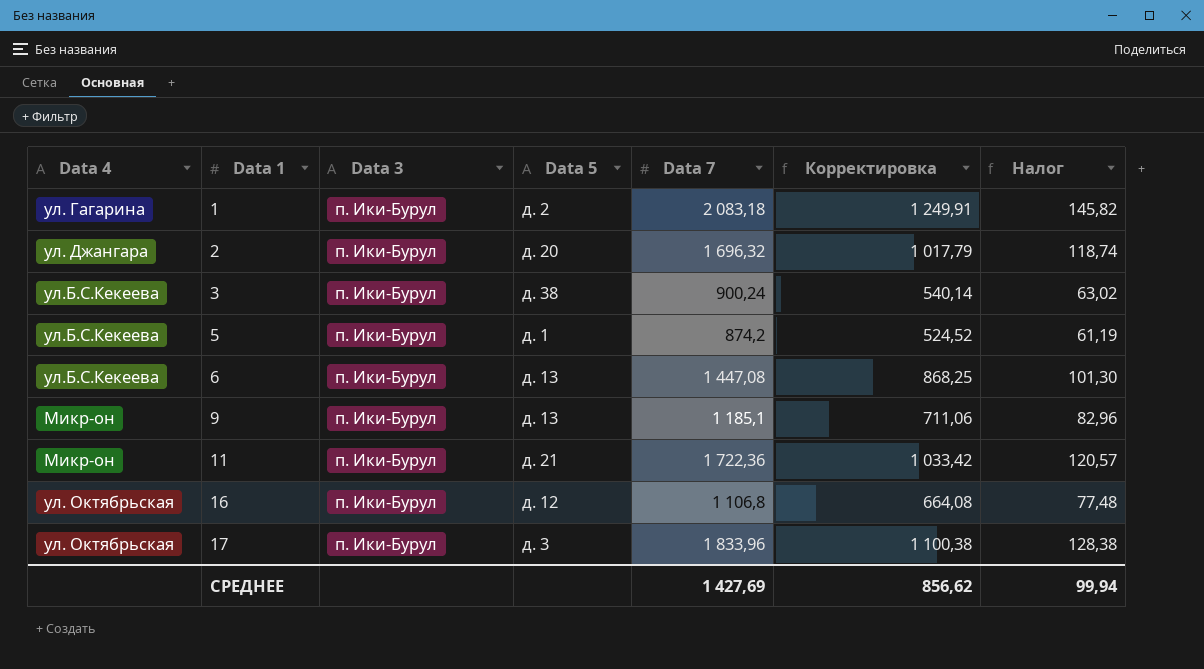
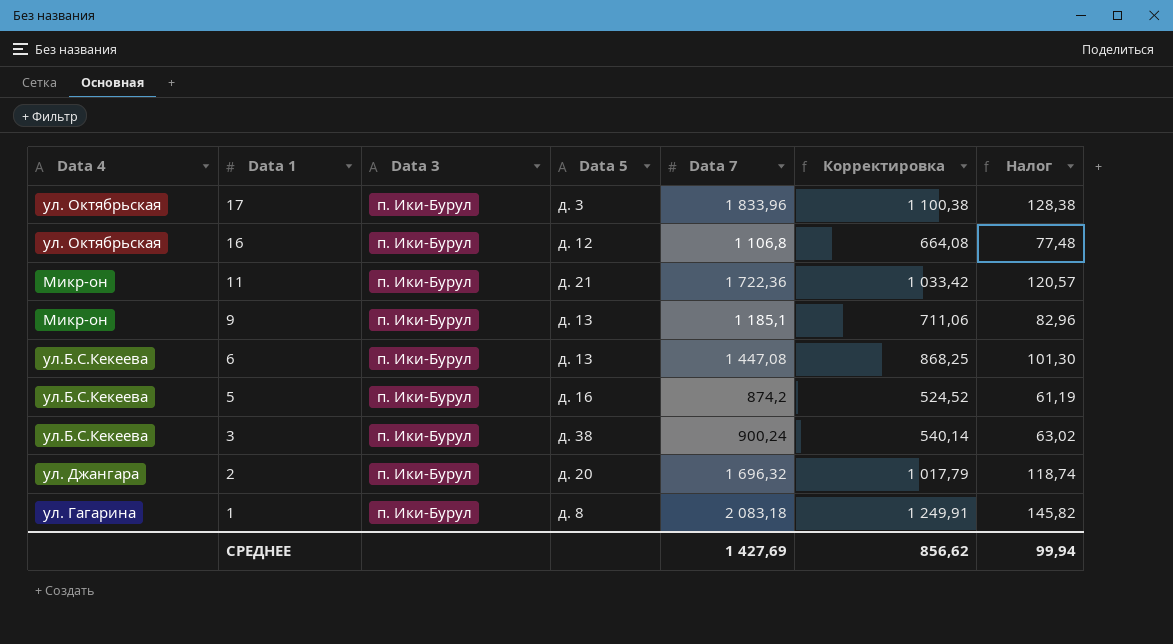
row order: Data 1 ascending -> Data 1 descending
5 | Data 5: д. 1 -> д. 16
1 | Data 5: д. 2 -> д. 8

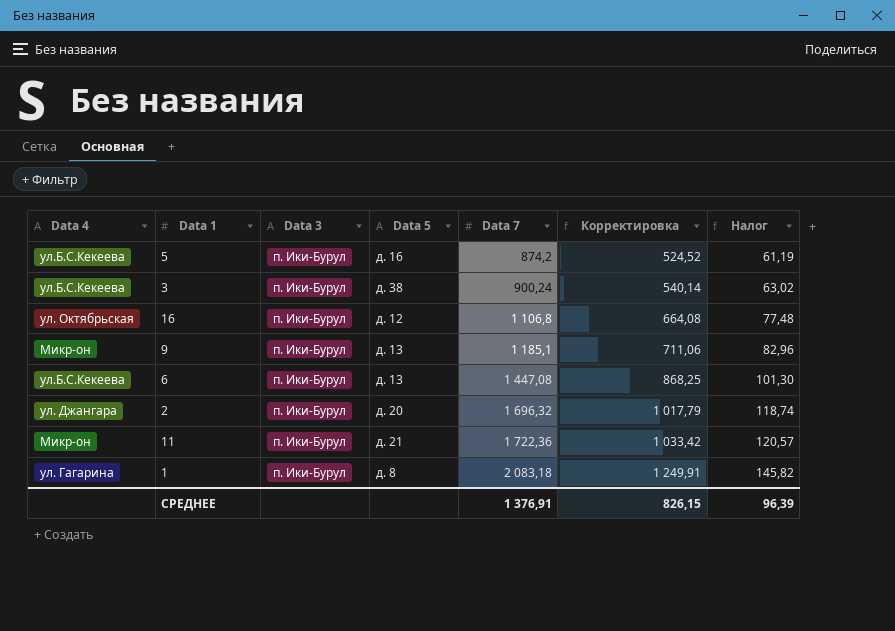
row order: Data 1 descending -> Data 7 ascending
row 17: ул. Октябрьская | п. Ики-Бурул | д. 3 | 1 833,96 | 1 100,38 | 128,38 -> none
СРЕДНЕЕ | Data 7: 1 427,69 -> 1 376,91
СРЕДНЕЕ | Корректировка: 856,62 -> 826,15
СРЕДНЕЕ | Налог: 99,94 -> 96,39

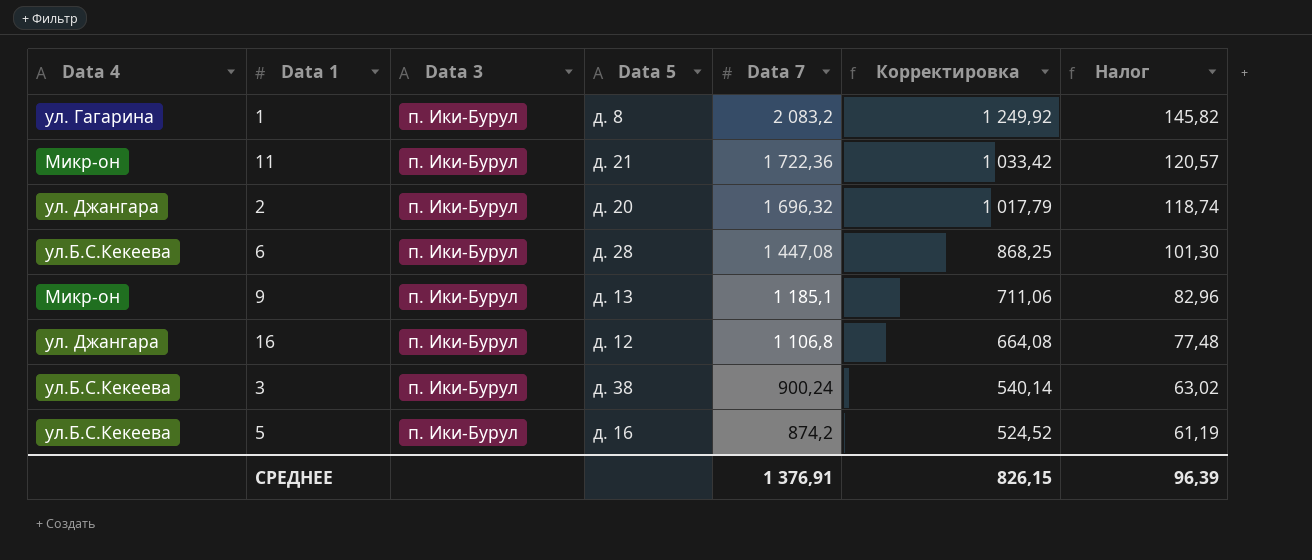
row order: Data 7 ascending -> Data 7 descending
1 | Data 7: 2 083,18 -> 2 083,2
1 | Корректировка: 1 249,91 -> 1 249,92
6 | Data 5: д. 13 -> д. 28
16 | Data 4: ул. Октябрьская -> ул. Джангара

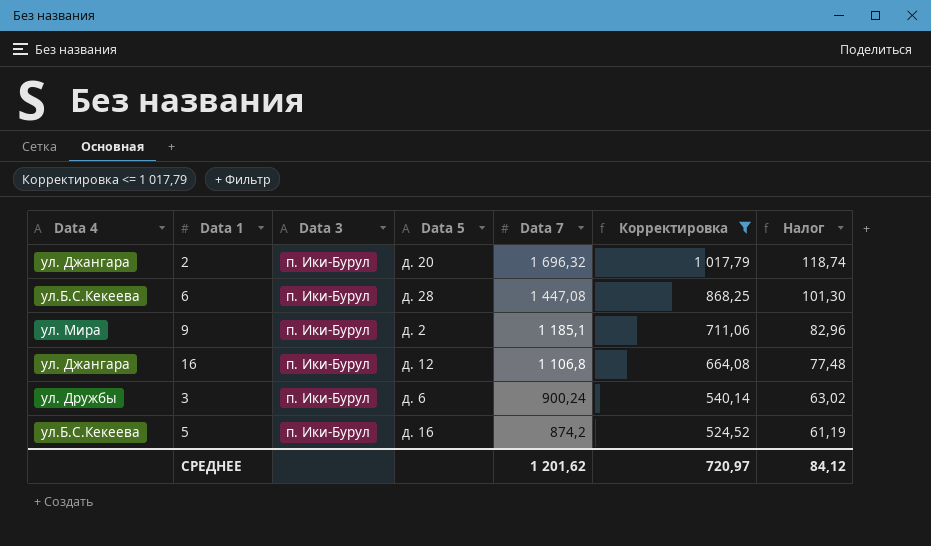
filter: none -> Корректировка <= 1 017,79
9 | Data 4: Микр-он -> ул. Мира
9 | Data 5: д. 13 -> д. 2
3 | Data 4: ул.Б.С.Кекеева -> ул. Дружбы
3 | Data 5: д. 38 -> д. 6
СРЕДНЕЕ | Data 7: 1 376,91 -> 1 201,62
СРЕДНЕЕ | Корректировка: 826,15 -> 720,97
СРЕДНЕЕ | Налог: 96,39 -> 84,12

